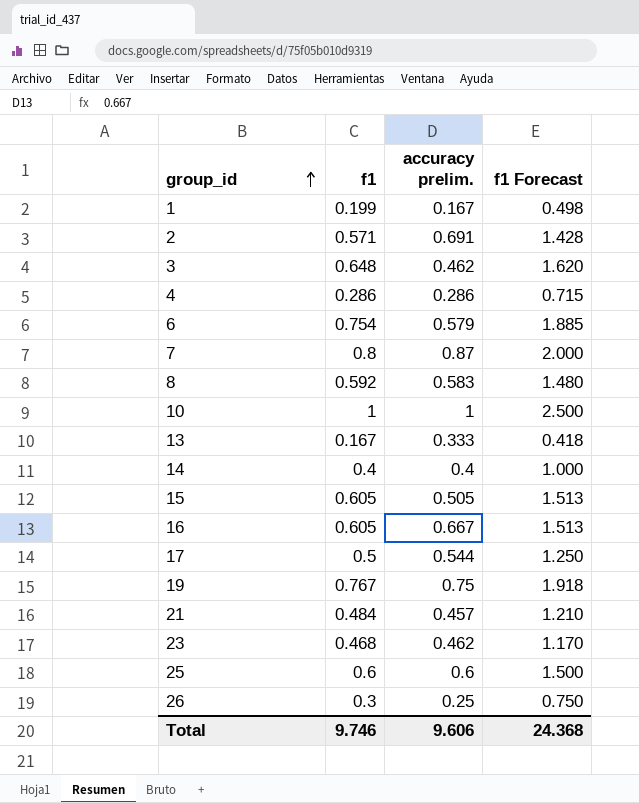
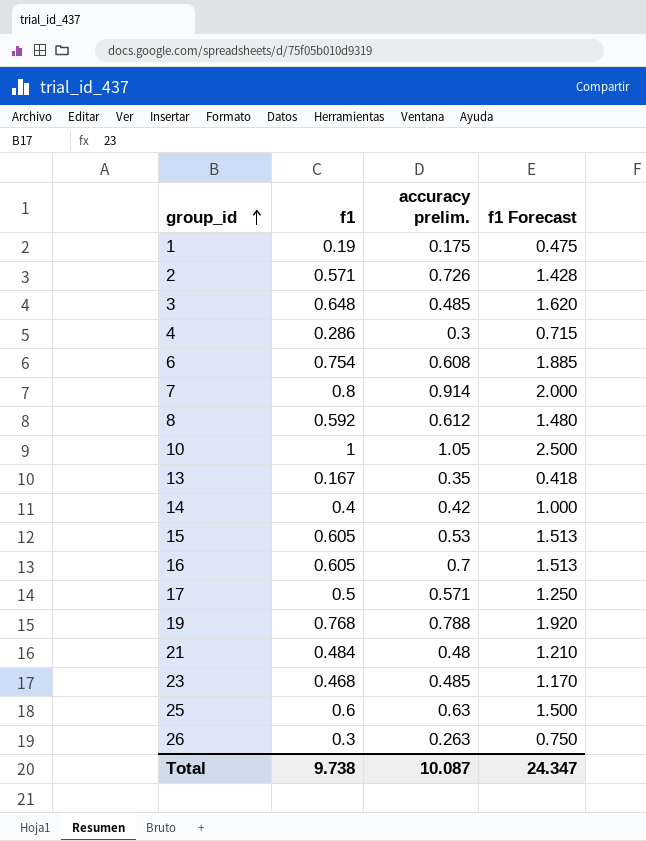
1 | f1: 0.199 -> 0.19
1 | accuracy prelim.: 0.167 -> 0.175
1 | f1 Forecast: 0.498 -> 0.475
2 | accuracy prelim.: 0.691 -> 0.726
3 | accuracy prelim.: 0.462 -> 0.485
4 | accuracy prelim.: 0.286 -> 0.3
6 | accuracy prelim.: 0.579 -> 0.608
7 | accuracy prelim.: 0.87 -> 0.914
8 | accuracy prelim.: 0.583 -> 0.612
10 | accuracy prelim.: 1 -> 1.05
13 | accuracy prelim.: 0.333 -> 0.35
14 | accuracy prelim.: 0.4 -> 0.42
15 | accuracy prelim.: 0.505 -> 0.53
16 | accuracy prelim.: 0.667 -> 0.7
17 | accuracy prelim.: 0.544 -> 0.571
19 | f1: 0.767 -> 0.768
19 | accuracy prelim.: 0.75 -> 0.788
19 | f1 Forecast: 1.918 -> 1.920
21 | accuracy prelim.: 0.457 -> 0.48
23 | accuracy prelim.: 0.462 -> 0.485
25 | accuracy prelim.: 0.6 -> 0.63
26 | accuracy prelim.: 0.25 -> 0.263
Total | f1: 9.746 -> 9.738
Total | accuracy prelim.: 9.606 -> 10.087
Total | f1 Forecast: 24.368 -> 24.347

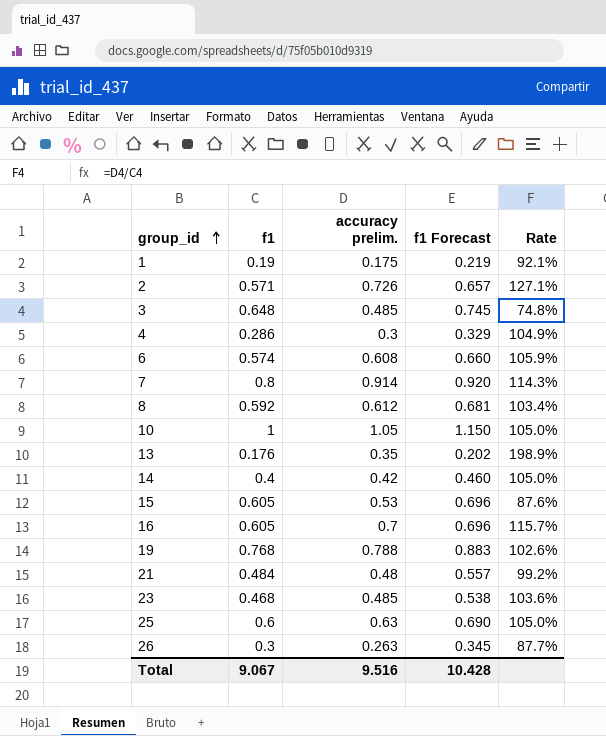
column f1 Forecast | formula: [f1] * 2.5 -> [f1] * 1.15
column Rate | formula: none -> [accuracy prelim.] / [f1]
row 17: 0.5 | 0.571 | 1.250 -> none
6 | f1: 0.754 -> 0.574
13 | f1: 0.167 -> 0.176
Total | f1: 9.738 -> 9.067
Total | accuracy prelim.: 10.087 -> 9.516
Total | f1 Forecast: 24.347 -> 10.428

